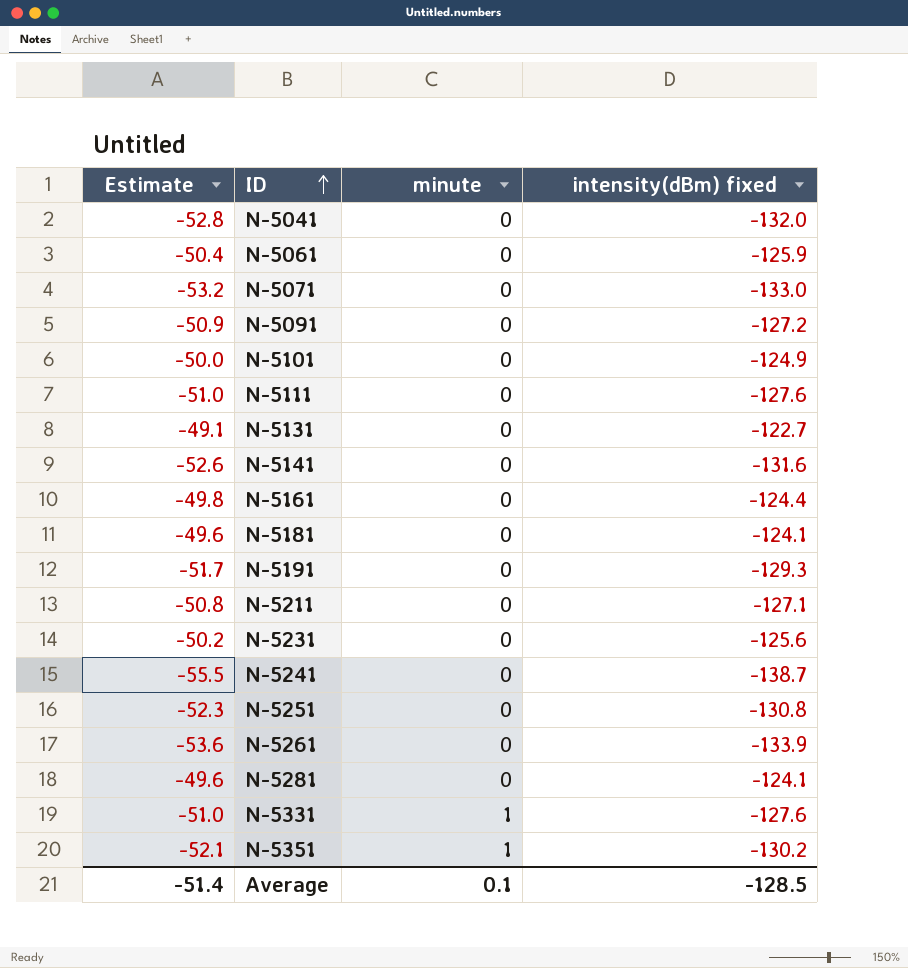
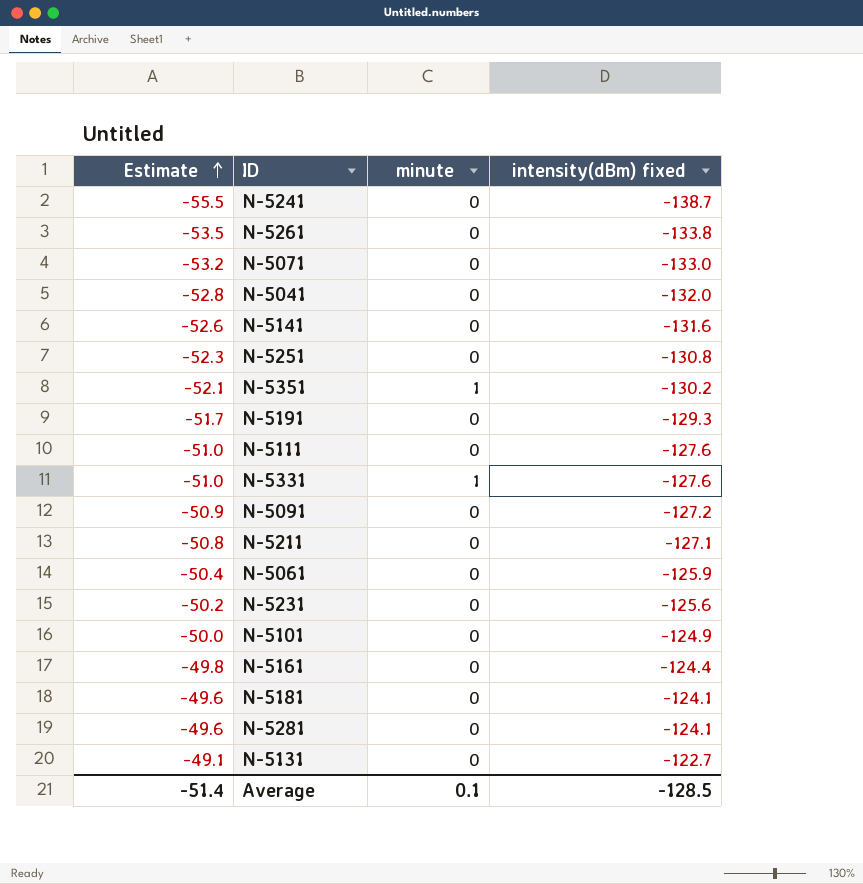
row order: ID ascending -> Estimate ascending
N-5261 | Estimate: -53.6 -> -53.5
N-5261 | intensity(dBm) fixed: -133.9 -> -133.8

